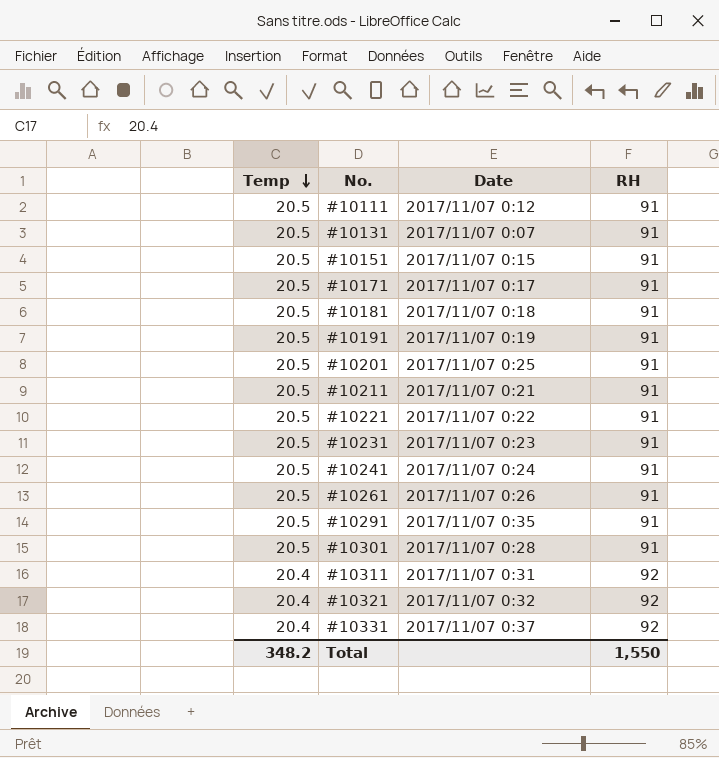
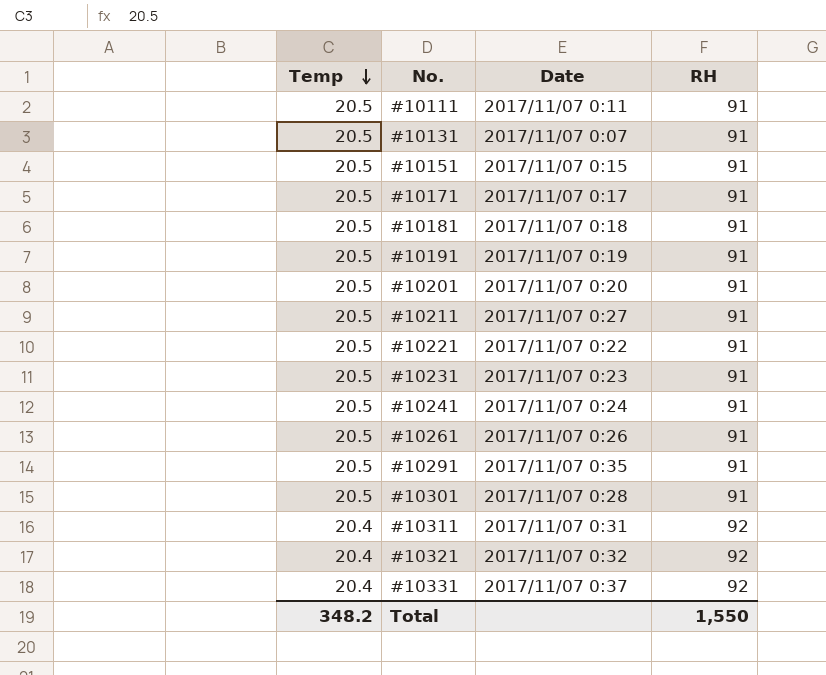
#10111 | Date: 2017/11/07 0:12 -> 2017/11/07 0:11
#10201 | Date: 2017/11/07 0:25 -> 2017/11/07 0:20
#10211 | Date: 2017/11/07 0:21 -> 2017/11/07 0:27

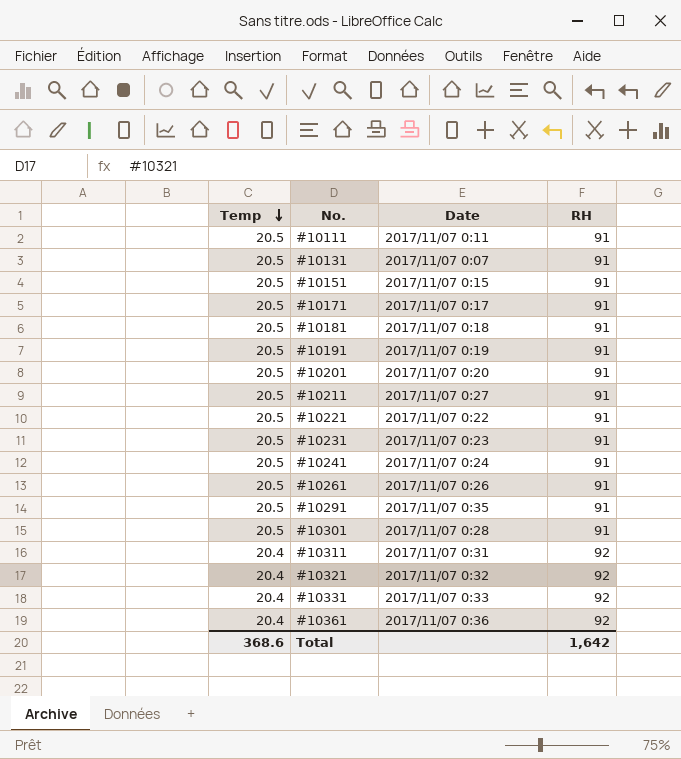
#10331 | Date: 2017/11/07 0:37 -> 2017/11/07 0:33
row #10361: none -> 20.4 | 2017/11/07 0:36 | 92
Total | Temp: 348.2 -> 368.6
Total | RH: 1,550 -> 1,642

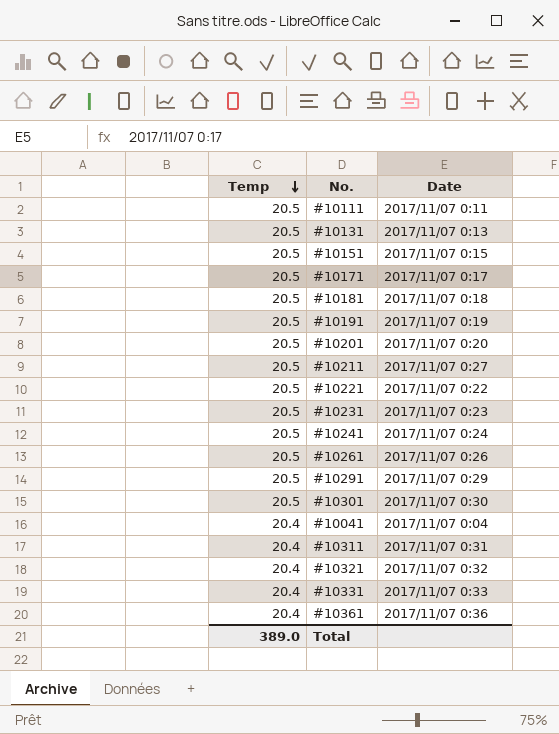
column RH | position: 4 -> none
#10131 | Date: 2017/11/07 0:07 -> 2017/11/07 0:13
#10291 | Date: 2017/11/07 0:35 -> 2017/11/07 0:29
#10301 | Date: 2017/11/07 0:28 -> 2017/11/07 0:30
row #10041: none -> 20.4 | 2017/11/07 0:04
Total | Temp: 368.6 -> 389.0

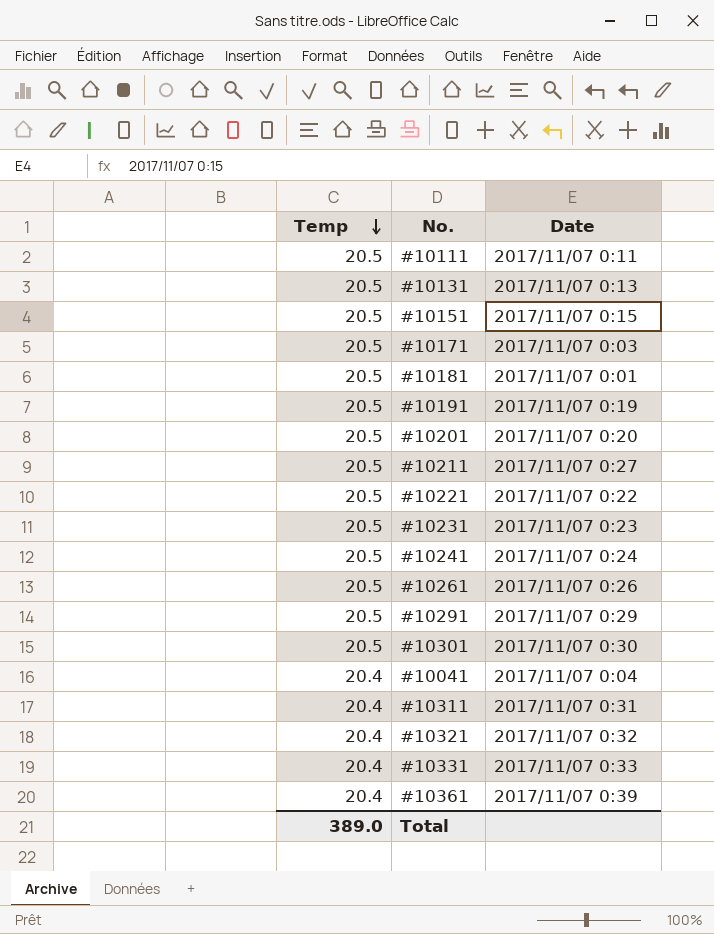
#10171 | Date: 2017/11/07 0:17 -> 2017/11/07 0:03
#10181 | Date: 2017/11/07 0:18 -> 2017/11/07 0:01
#10361 | Date: 2017/11/07 0:36 -> 2017/11/07 0:39

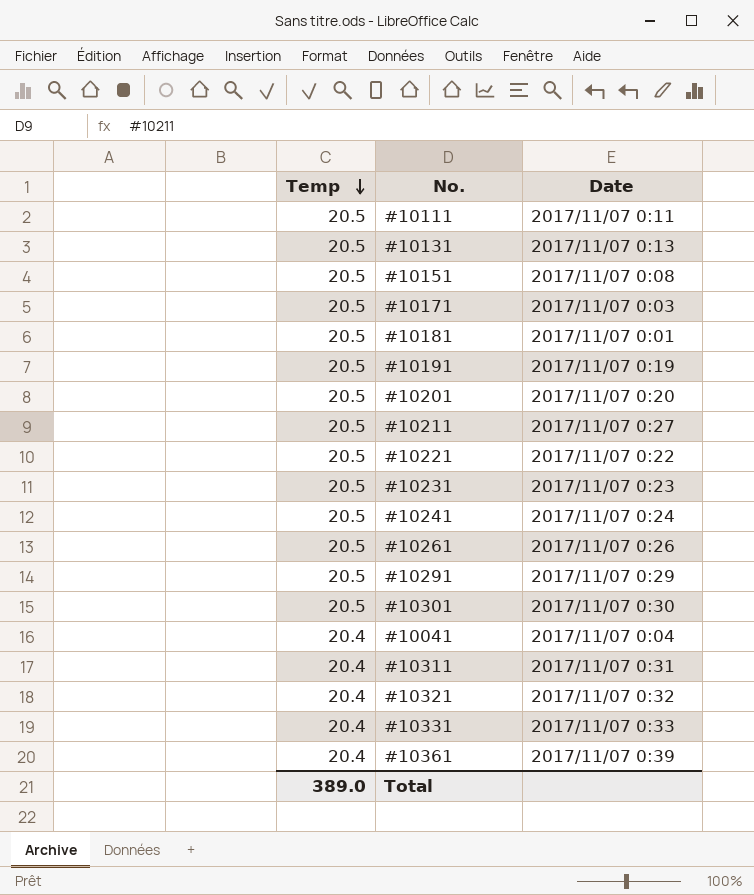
#10151 | Date: 2017/11/07 0:15 -> 2017/11/07 0:08

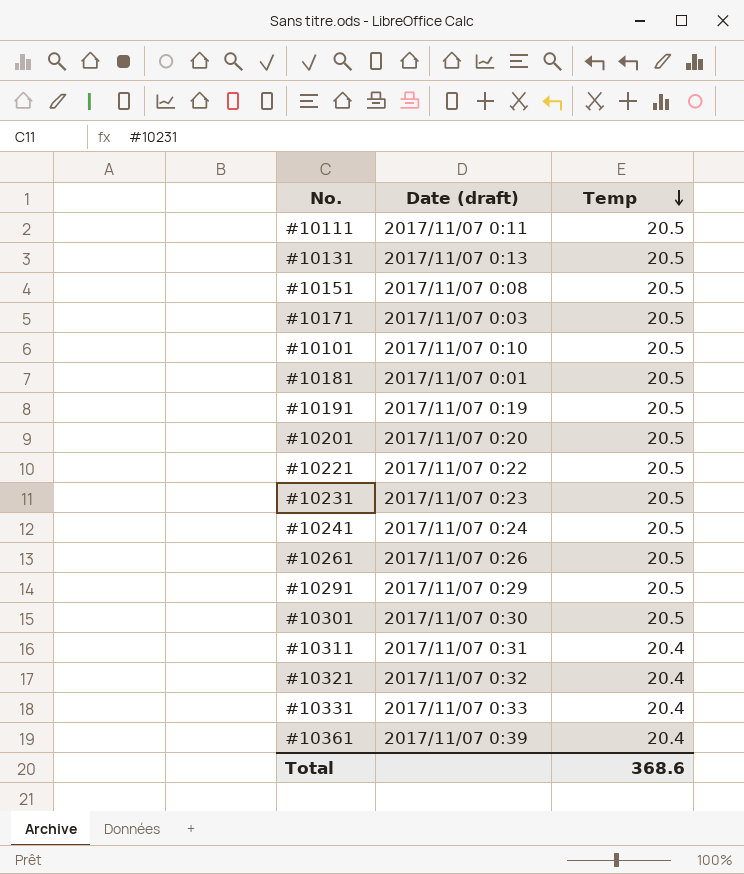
column name: Date -> Date (draft)
column Temp | position: 1 -> 3
row #10211: 20.5 | 2017/11/07 0:27 -> none
row #10041: 20.4 | 2017/11/07 0:04 -> none
row #10101: none -> 2017/11/07 0:10 | 20.5
Total | Temp: 389.0 -> 368.6

